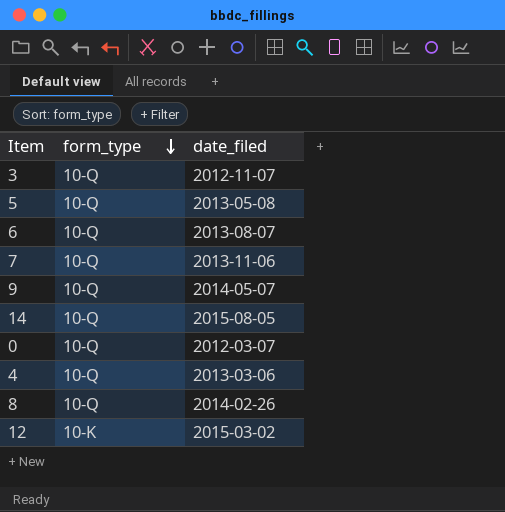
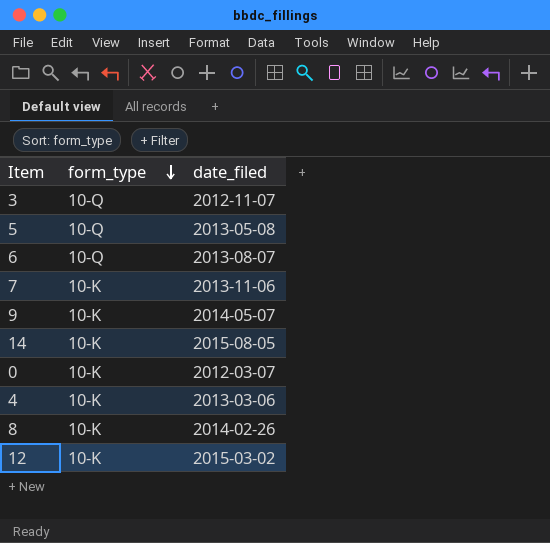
7 | form_type: 10-Q -> 10-K
9 | form_type: 10-Q -> 10-K
14 | form_type: 10-Q -> 10-K
0 | form_type: 10-Q -> 10-K
4 | form_type: 10-Q -> 10-K
8 | form_type: 10-Q -> 10-K

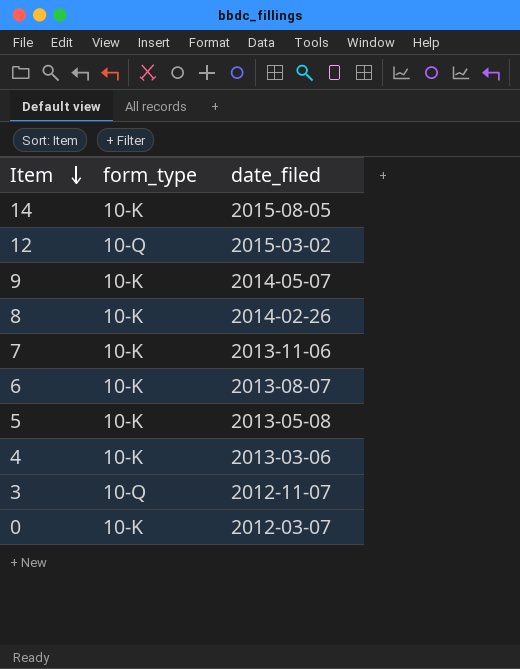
row order: form_type descending -> Item descending
12 | form_type: 10-K -> 10-Q
6 | form_type: 10-Q -> 10-K
5 | form_type: 10-Q -> 10-K

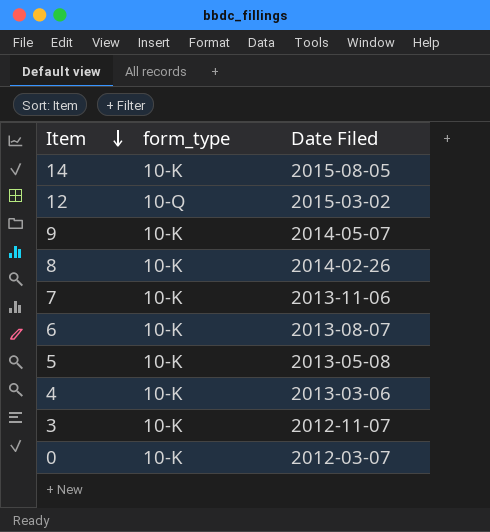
column name: date_filed -> Date Filed
3 | form_type: 10-Q -> 10-K

